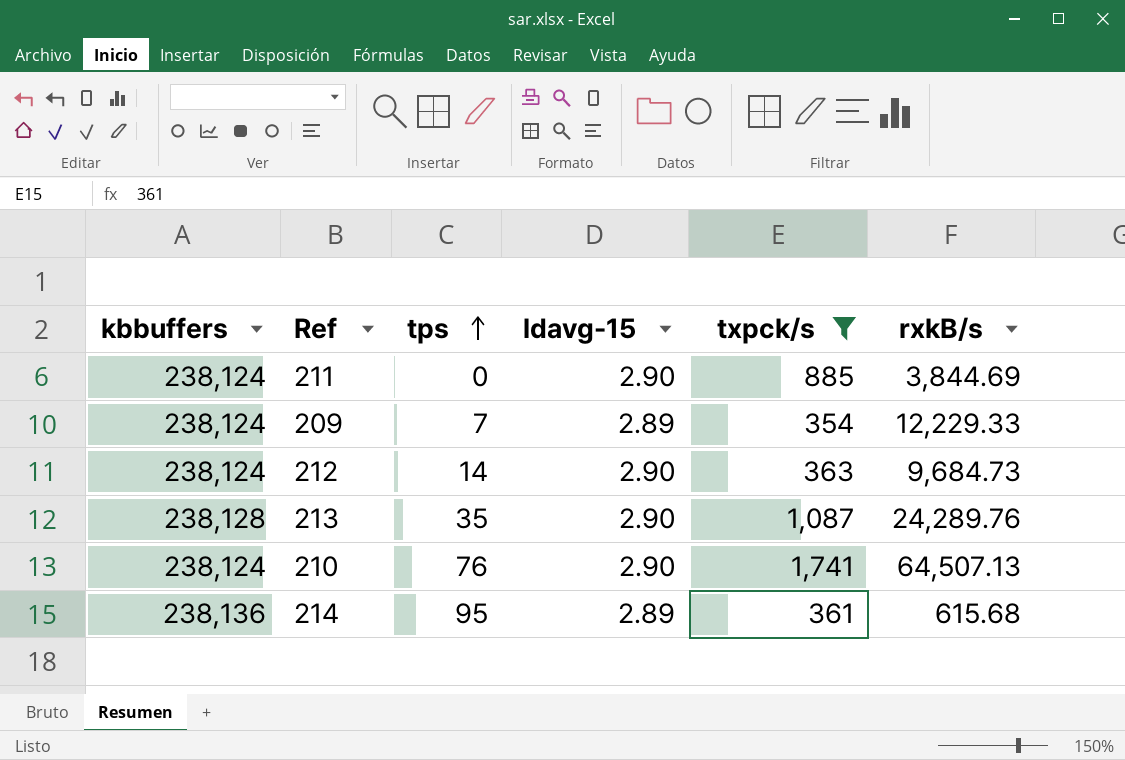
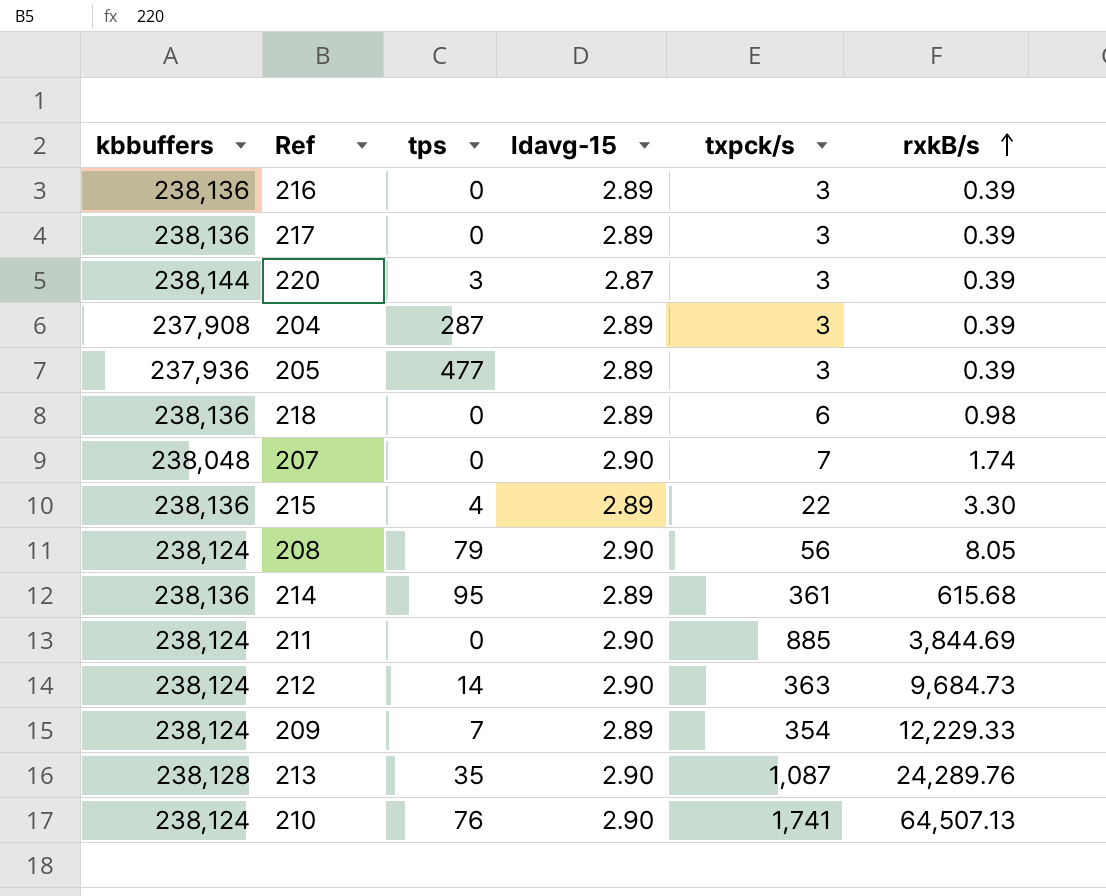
filter: txpck/s >= 354 -> none
row order: tps ascending -> rxkB/s ascending

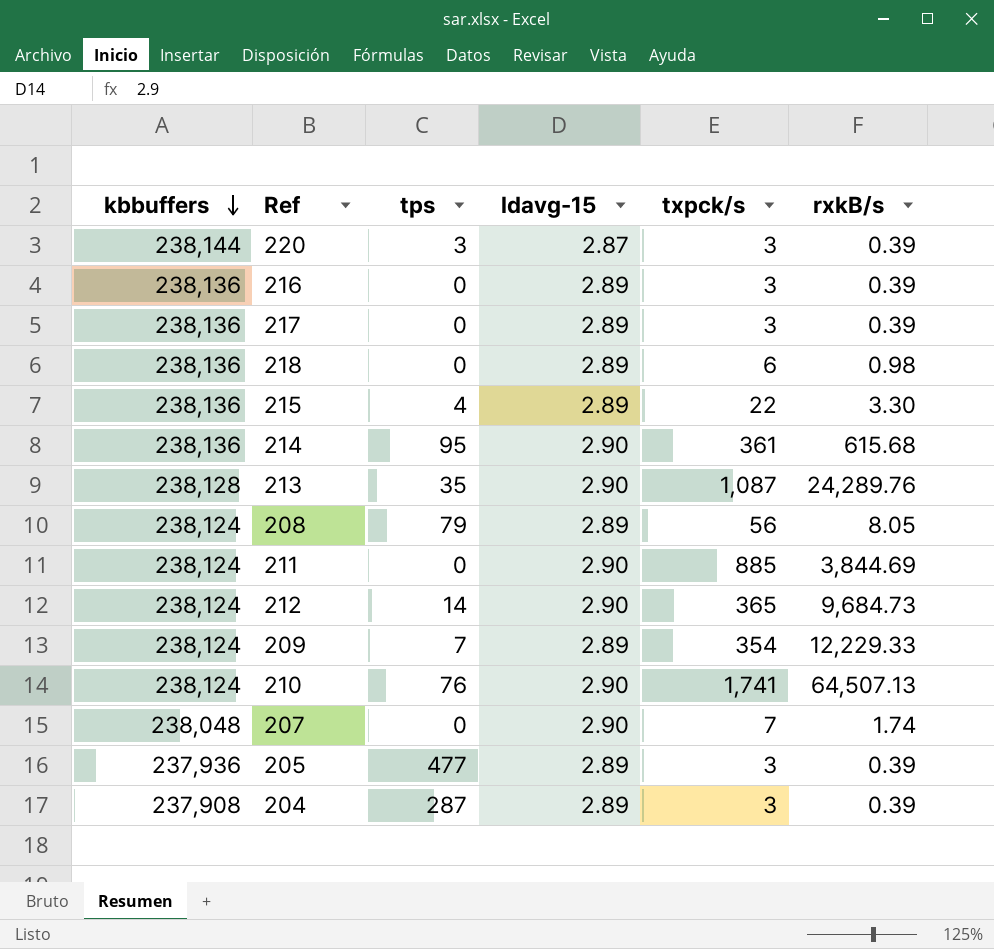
row order: rxkB/s ascending -> kbbuffers descending
214 | ldavg-15: 2.89 -> 2.90
208 | ldavg-15: 2.90 -> 2.89
212 | txpck/s: 363 -> 365

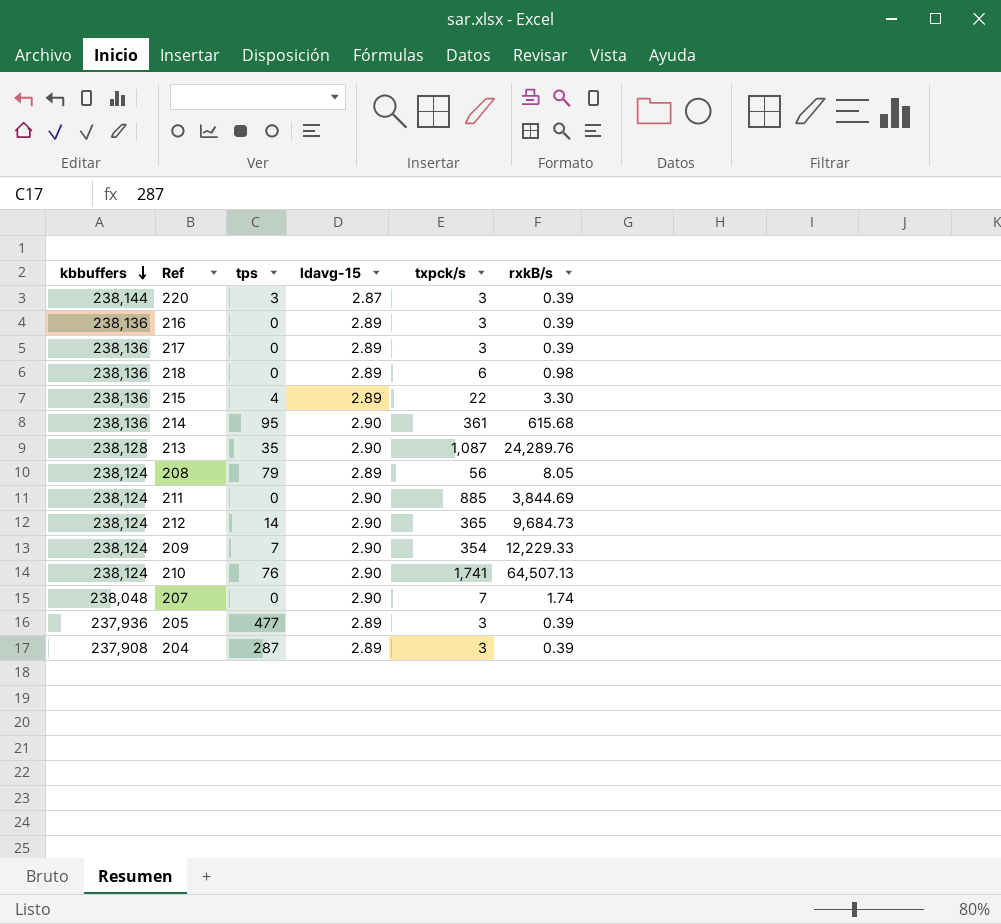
209 | ldavg-15: 2.89 -> 2.90

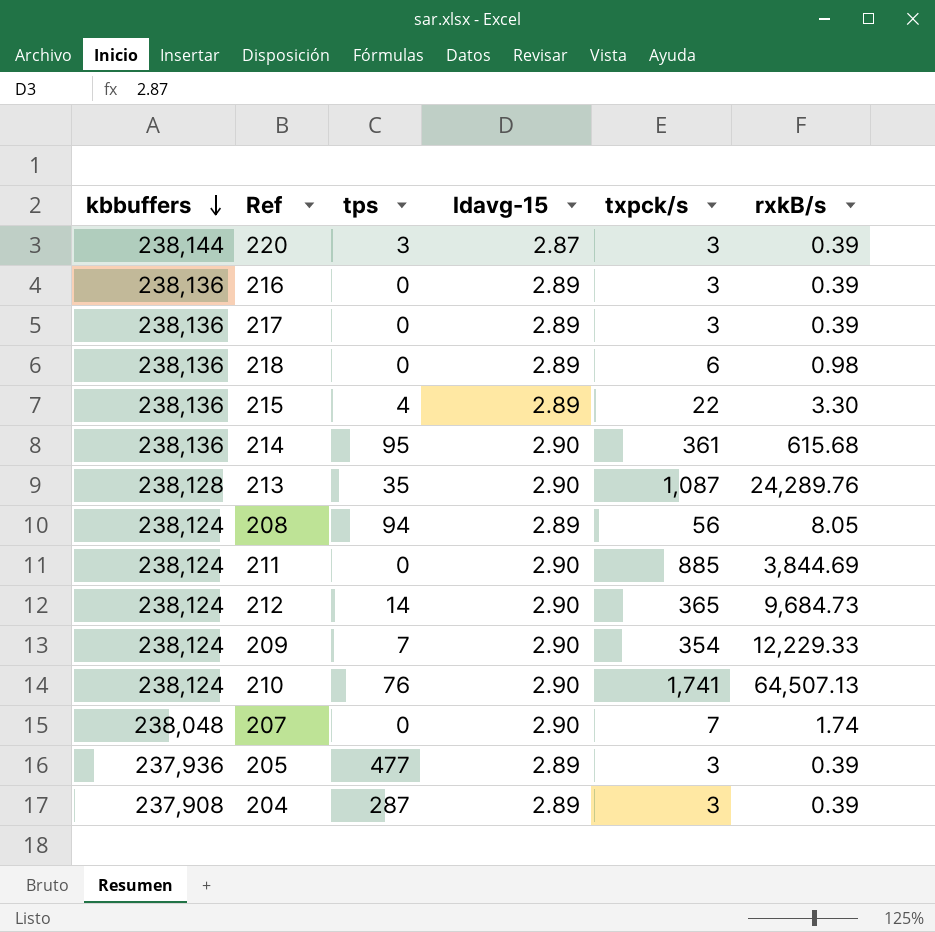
208 | tps: 79 -> 94

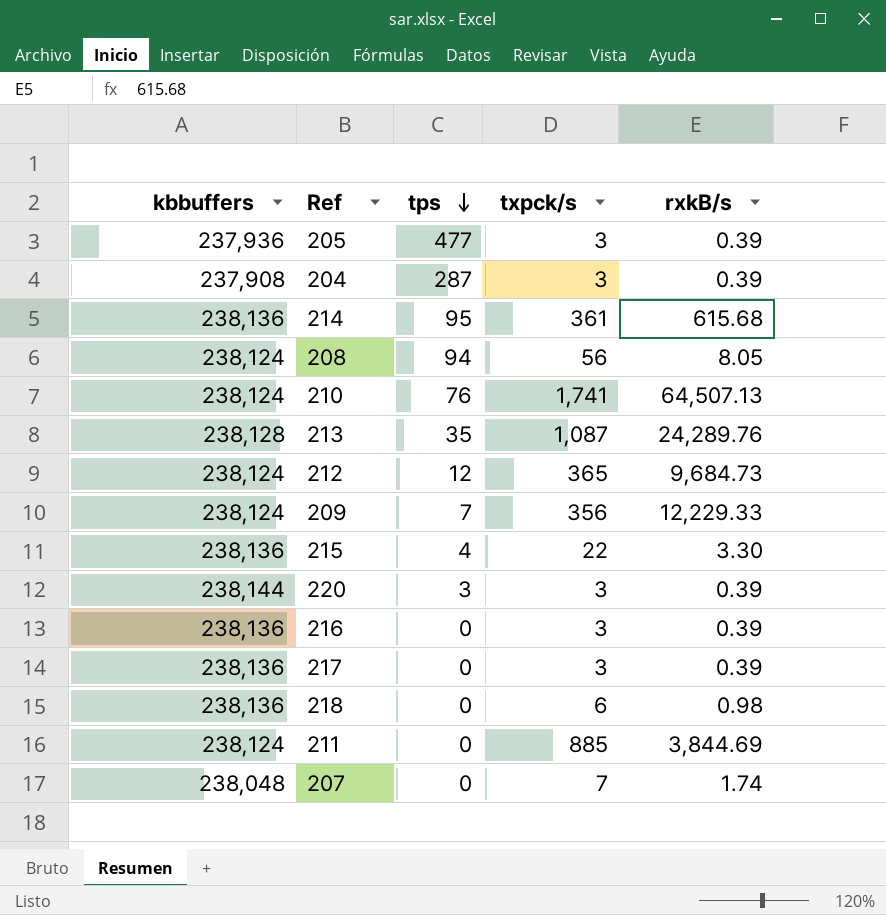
row order: kbbuffers descending -> tps descending
column ldavg-15 | position: 4 -> none
212 | tps: 14 -> 12
209 | txpck/s: 354 -> 356

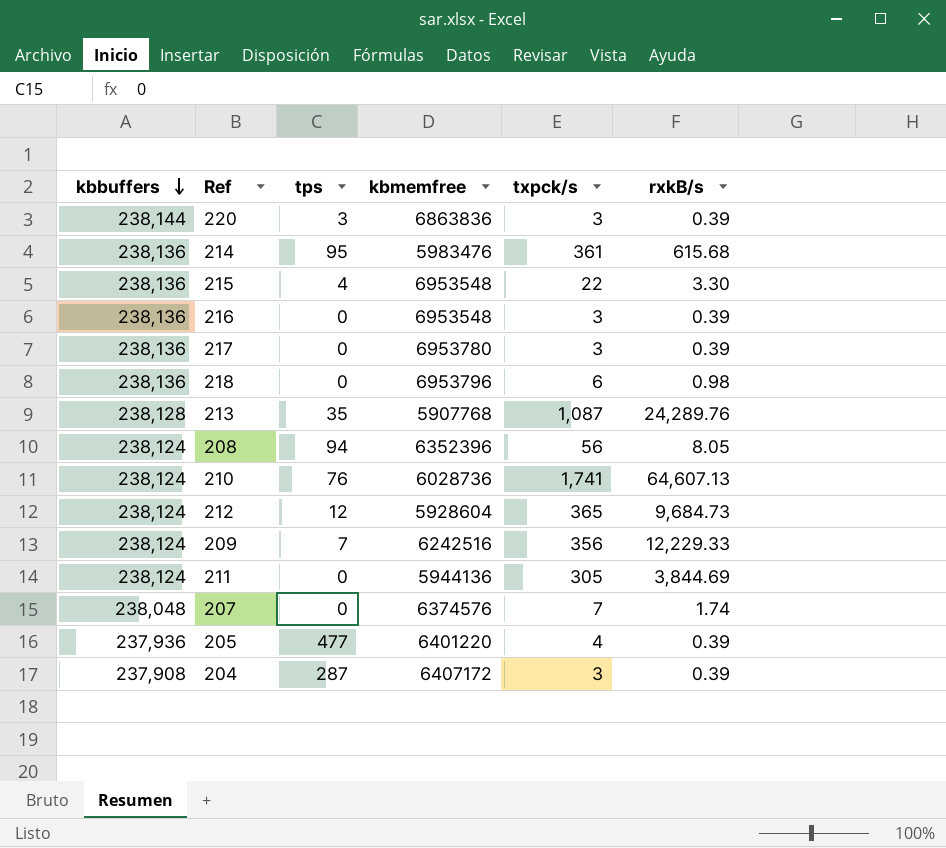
row order: tps descending -> kbbuffers descending
column kbmemfree | position: none -> 4
210 | rxkB/s: 64,507.13 -> 64,607.13
211 | txpck/s: 885 -> 305
205 | txpck/s: 3 -> 4

